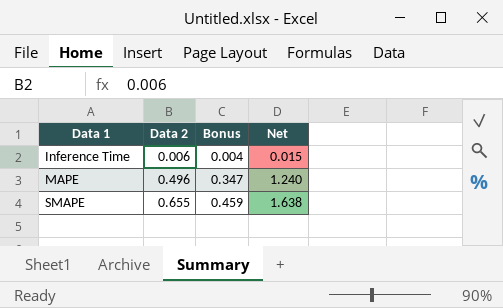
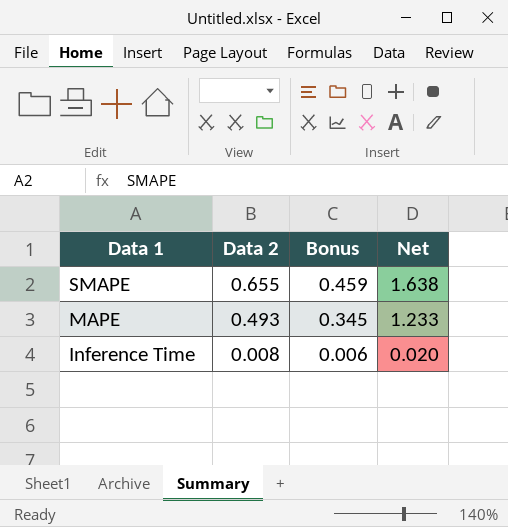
row order: Data 1 ascending -> Data 1 descending
MAPE | Data 2: 0.496 -> 0.493
MAPE | Bonus: 0.347 -> 0.345
MAPE | Net: 1.240 -> 1.233
Inference Time | Data 2: 0.006 -> 0.008
Inference Time | Bonus: 0.004 -> 0.006
Inference Time | Net: 0.015 -> 0.020

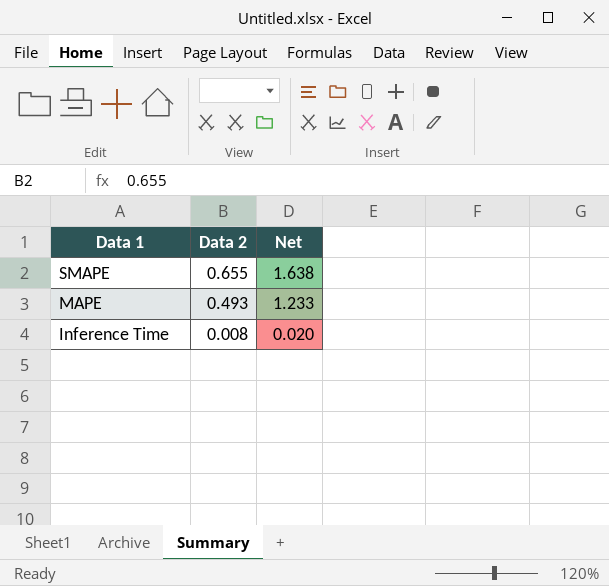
column Bonus | formula: [Data 2] * 0.7 -> none

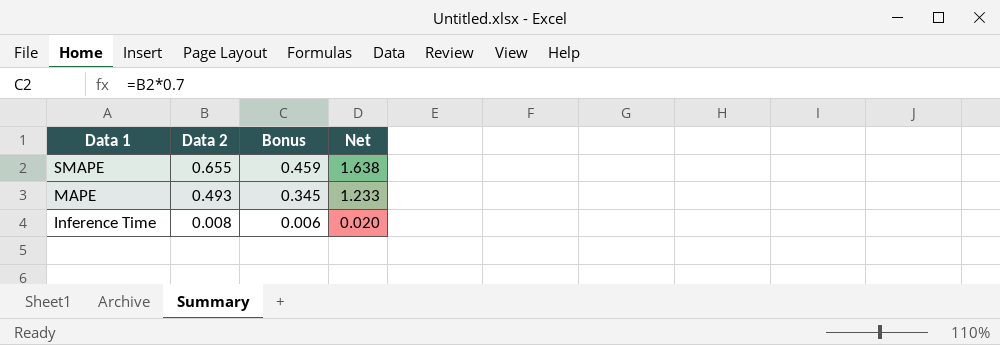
column Bonus | formula: none -> [Data 2] * 0.7

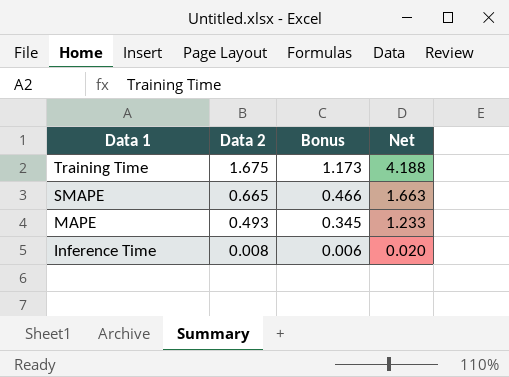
row Training Time: none -> 1.675 | 1.173 | 4.188
SMAPE | Data 2: 0.655 -> 0.665
SMAPE | Bonus: 0.459 -> 0.466
SMAPE | Net: 1.638 -> 1.663

